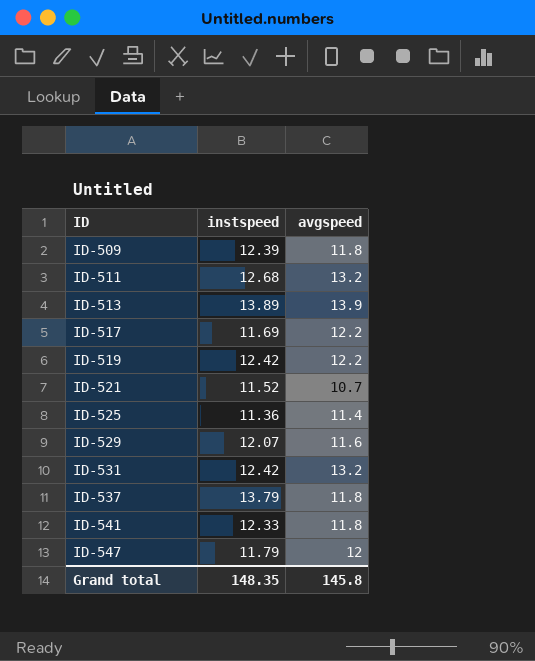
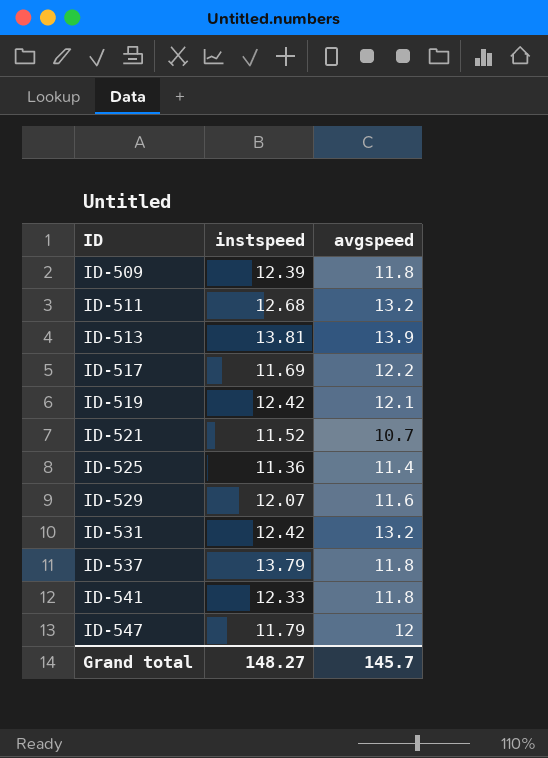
ID-513 | instspeed: 13.89 -> 13.81
ID-519 | avgspeed: 12.2 -> 12.1
Grand total | instspeed: 148.35 -> 148.27
Grand total | avgspeed: 145.8 -> 145.7

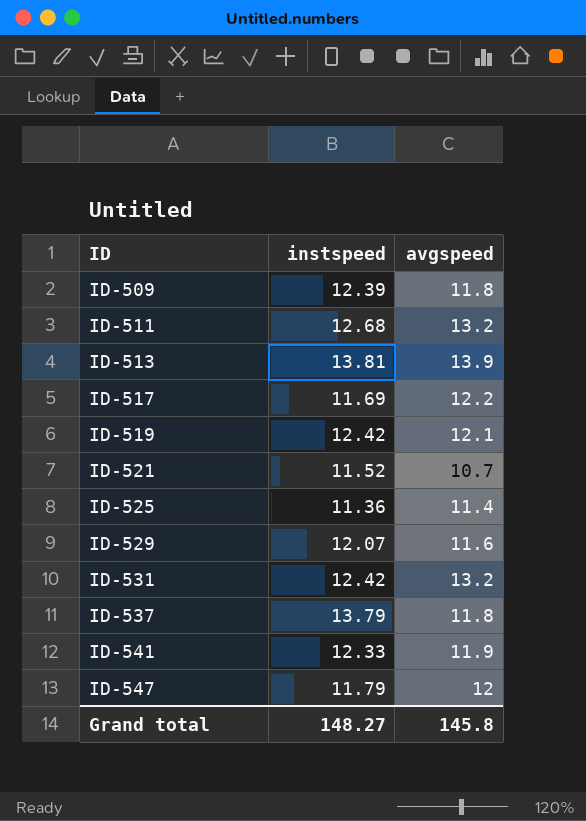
ID-541 | avgspeed: 11.8 -> 11.9
Grand total | avgspeed: 145.7 -> 145.8

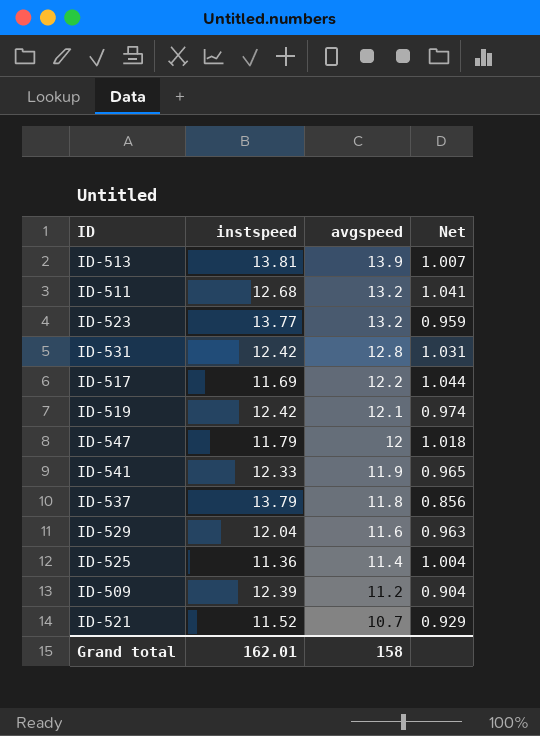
row order: ID ascending -> avgspeed descending
column Net | formula: none -> [avgspeed] / [instspeed]
row ID-523: none -> 13.77 | 13.2 | 0.959
ID-531 | avgspeed: 13.2 -> 12.8
ID-529 | instspeed: 12.07 -> 12.04
ID-509 | avgspeed: 11.8 -> 11.2
Grand total | instspeed: 148.27 -> 162.01
Grand total | avgspeed: 145.8 -> 158

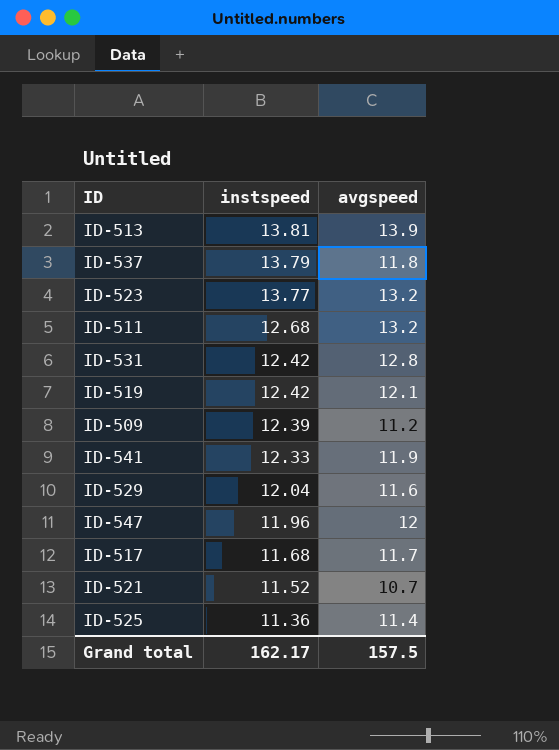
row order: avgspeed descending -> instspeed descending
column Net | formula: [avgspeed] / [instspeed] -> none
ID-547 | instspeed: 11.79 -> 11.96
ID-517 | instspeed: 11.69 -> 11.68
ID-517 | avgspeed: 12.2 -> 11.7
Grand total | instspeed: 162.01 -> 162.17
Grand total | avgspeed: 158 -> 157.5

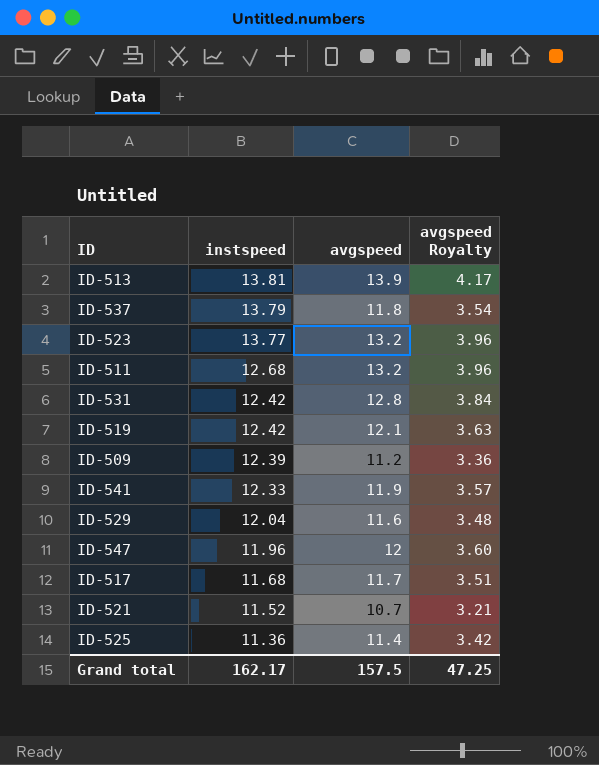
column avgspeed Royalty | formula: none -> [avgspeed] * 0.3

